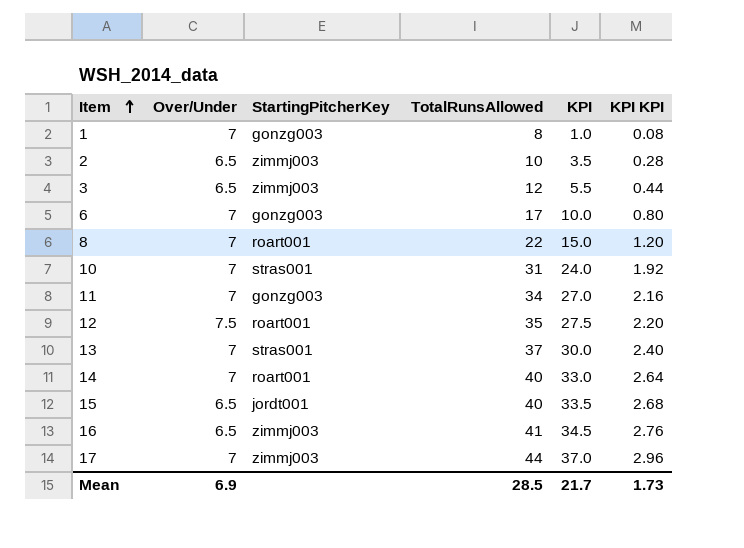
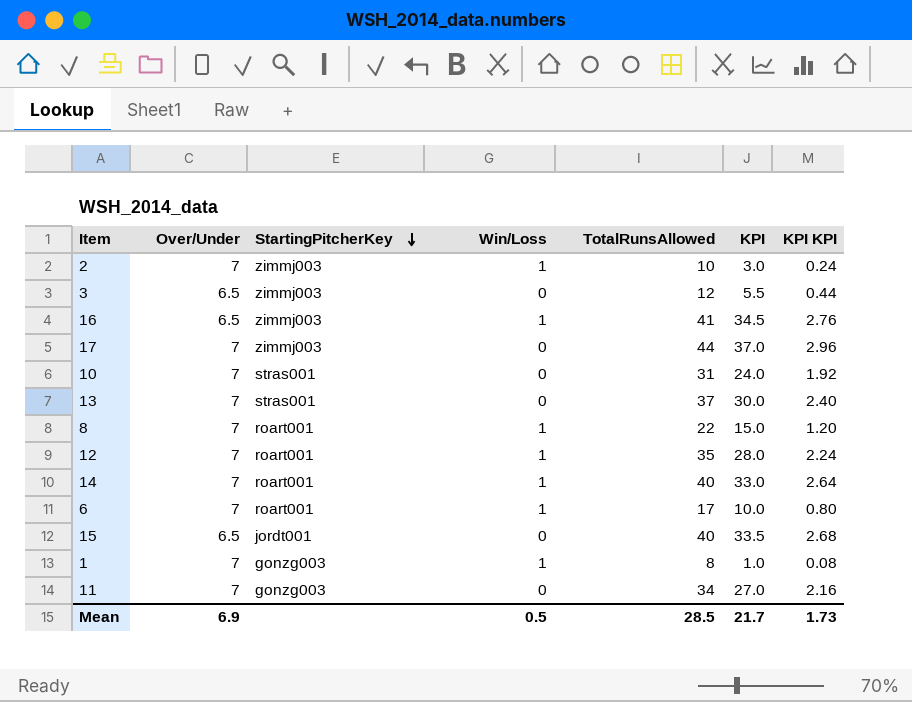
row order: Item ascending -> StartingPitcherKey descending
column Win/Loss | position: none -> 4
2 | Over/Under: 6.5 -> 7
2 | KPI: 3.5 -> 3.0
2 | KPI KPI: 0.28 -> 0.24
12 | Over/Under: 7.5 -> 7
12 | KPI: 27.5 -> 28.0
12 | KPI KPI: 2.20 -> 2.24
6 | StartingPitcherKey: gonzg003 -> roart001

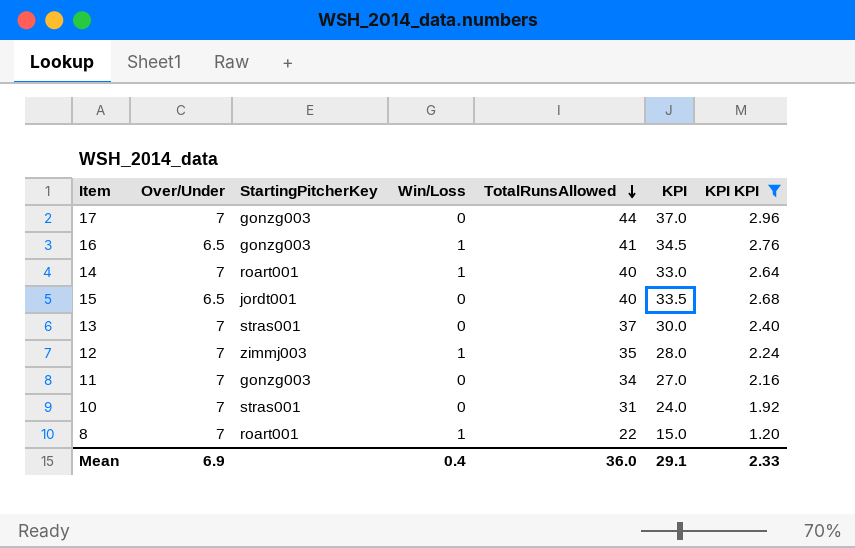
filter: none -> KPI KPI >= 1.20
row order: StartingPitcherKey descending -> TotalRunsAllowed descending
17 | StartingPitcherKey: zimmj003 -> gonzg003
16 | StartingPitcherKey: zimmj003 -> gonzg003
12 | StartingPitcherKey: roart001 -> zimmj003
Mean | Win/Loss: 0.5 -> 0.4
Mean | TotalRunsAllowed: 28.5 -> 36.0
Mean | KPI: 21.7 -> 29.1
Mean | KPI KPI: 1.73 -> 2.33

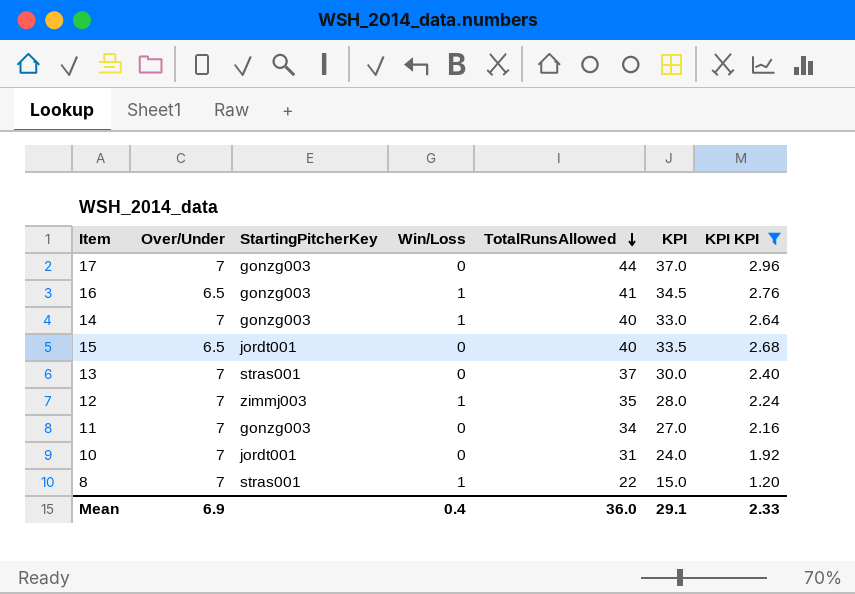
14 | StartingPitcherKey: roart001 -> gonzg003
10 | StartingPitcherKey: stras001 -> jordt001
8 | StartingPitcherKey: roart001 -> stras001

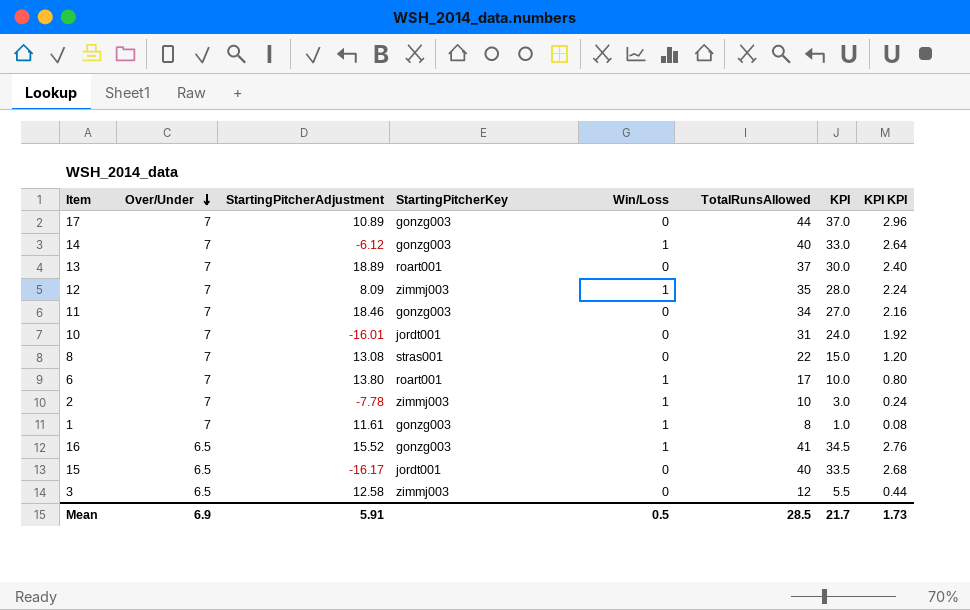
filter: KPI KPI >= 1.20 -> none
row order: TotalRunsAllowed descending -> Over/Under descending
column StartingPitcherAdjustment | position: none -> 3
13 | StartingPitcherKey: stras001 -> roart001
8 | Win/Loss: 1 -> 0
Mean | Win/Loss: 0.4 -> 0.5
Mean | TotalRunsAllowed: 36.0 -> 28.5
Mean | KPI: 29.1 -> 21.7
Mean | KPI KPI: 2.33 -> 1.73

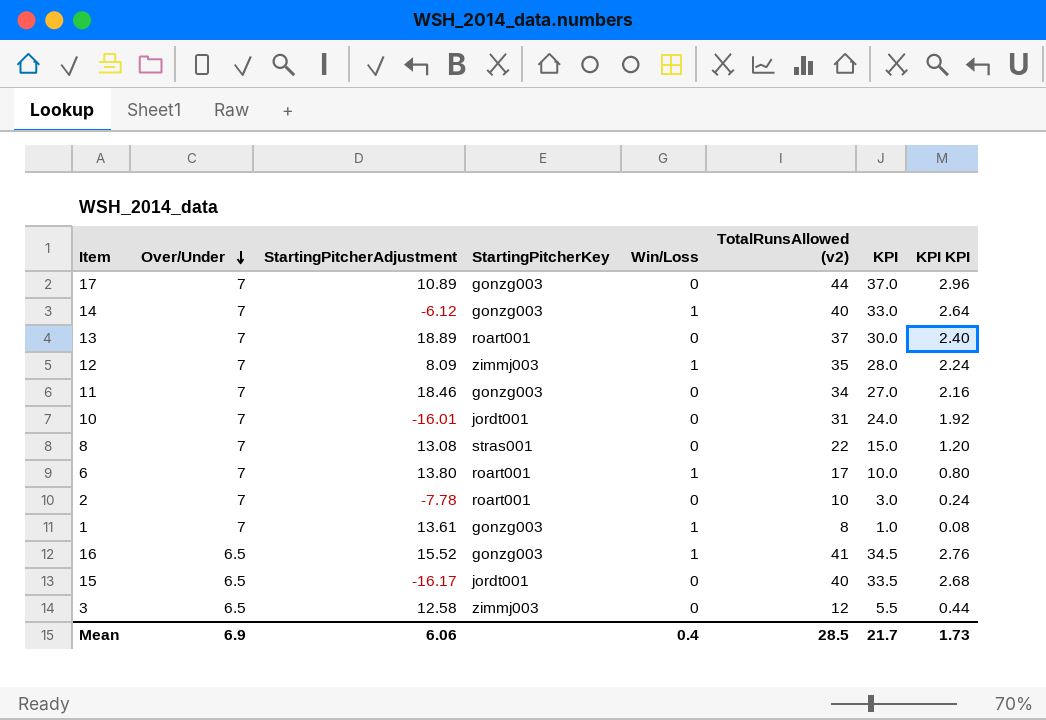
column name: TotalRunsAllowed -> TotalRunsAllowed (v2)
2 | StartingPitcherKey: zimmj003 -> roart001
2 | Win/Loss: 1 -> 0
1 | StartingPitcherAdjustment: 11.61 -> 13.61
Mean | StartingPitcherAdjustment: 5.91 -> 6.06
Mean | Win/Loss: 0.5 -> 0.4

